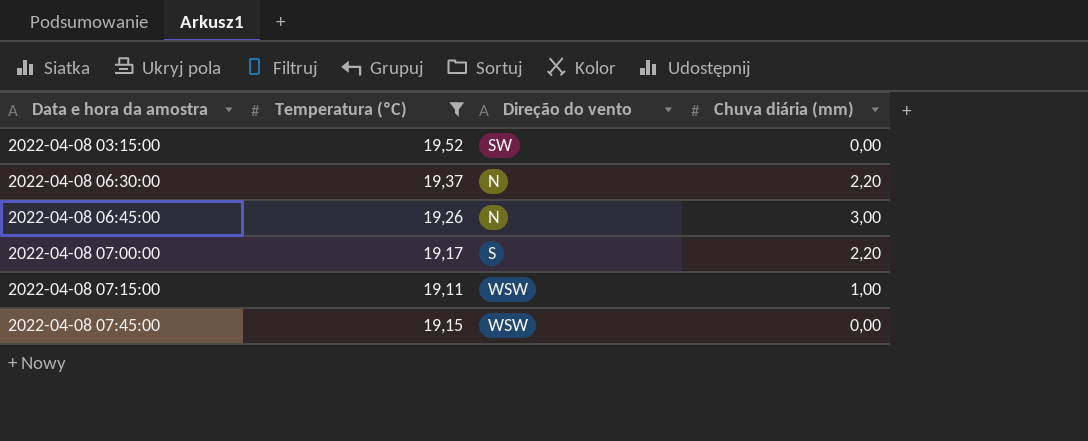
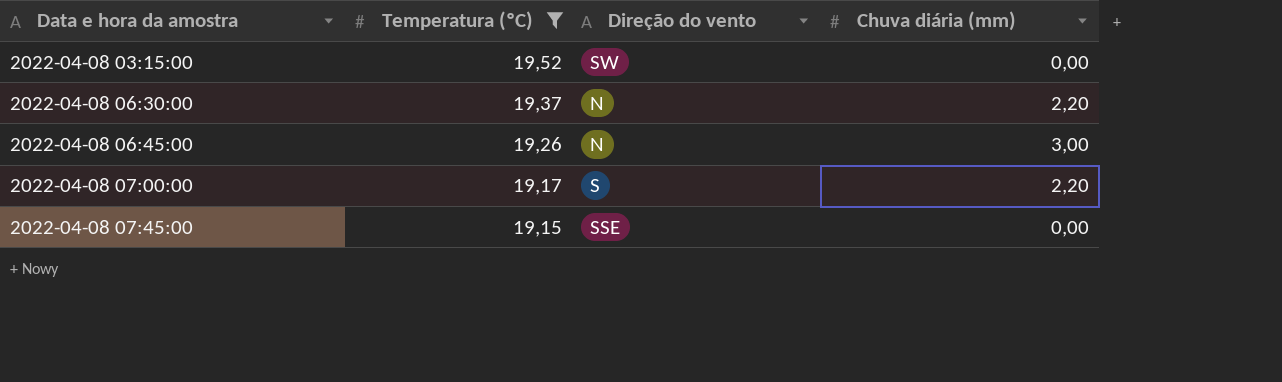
row 2022-04-08 07:15:00: 19,11 | WSW | 1,00 -> none
2022-04-08 07:45:00 | Direção do vento: WSW -> SSE

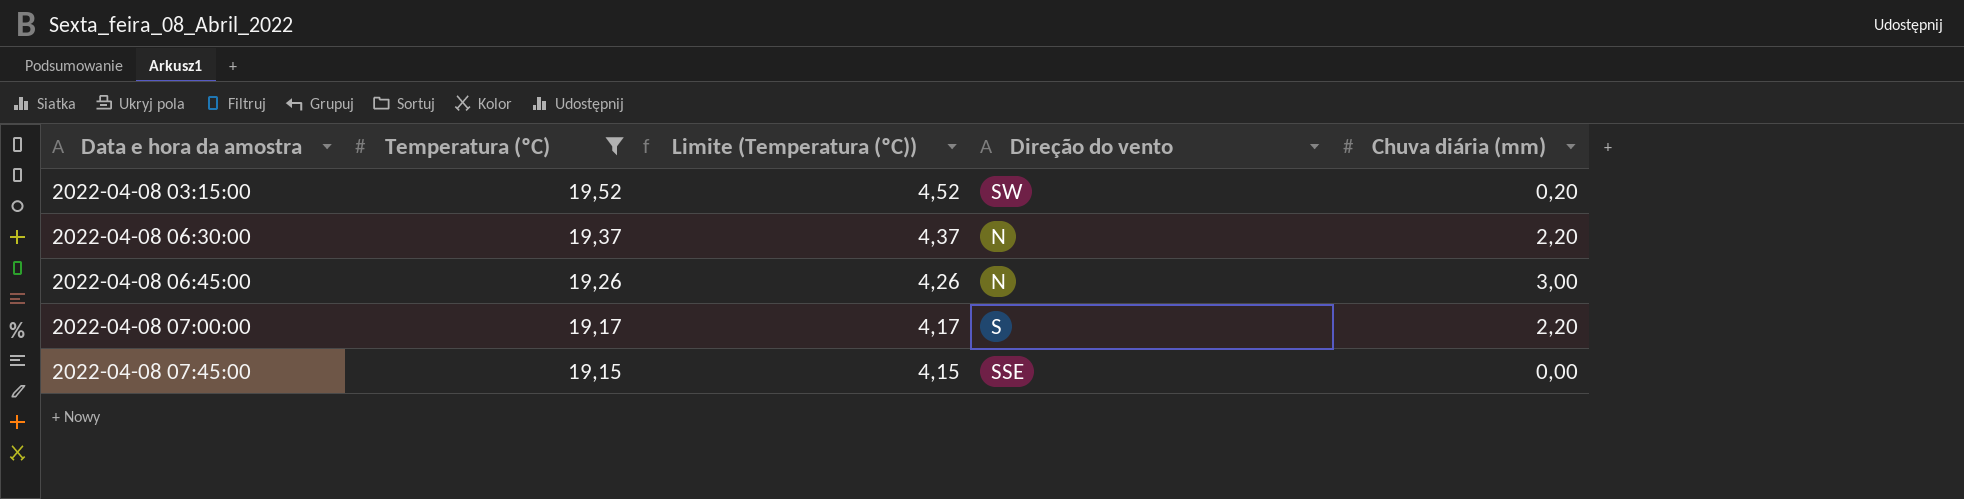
column Limite (Temperatura (ºC)) | formula: none -> [Temperatura (ºC)] - 15
2022-04-08 03:15:00 | Chuva diária (mm): 0,00 -> 0,20

